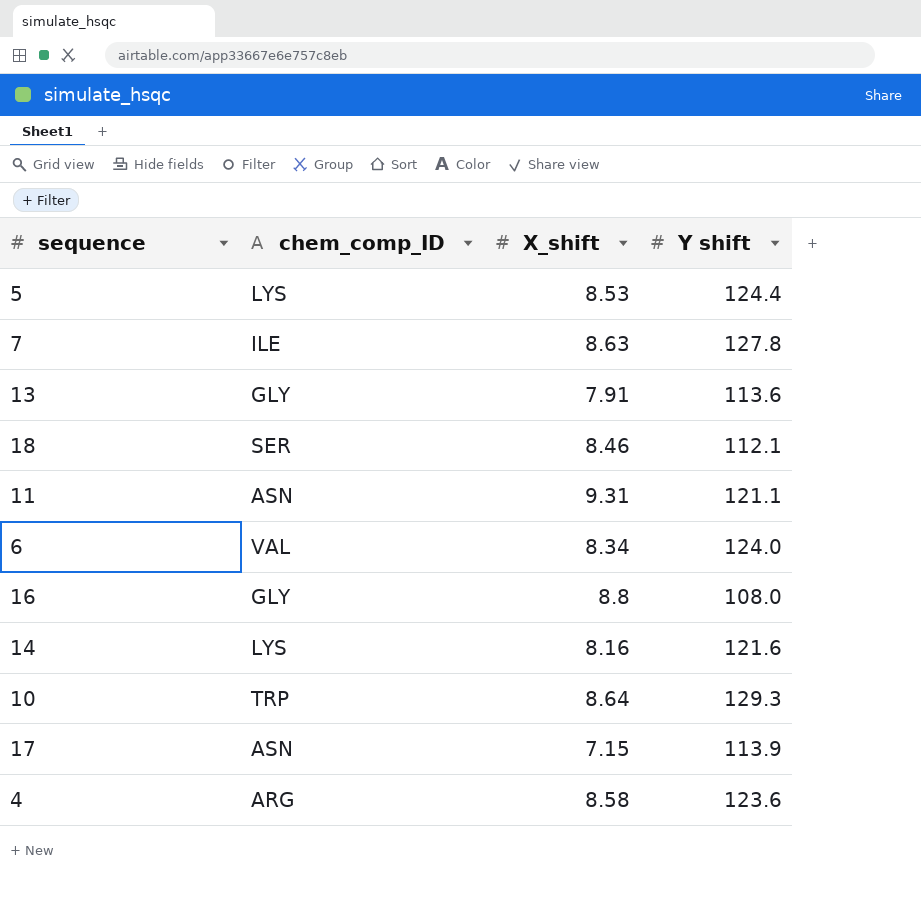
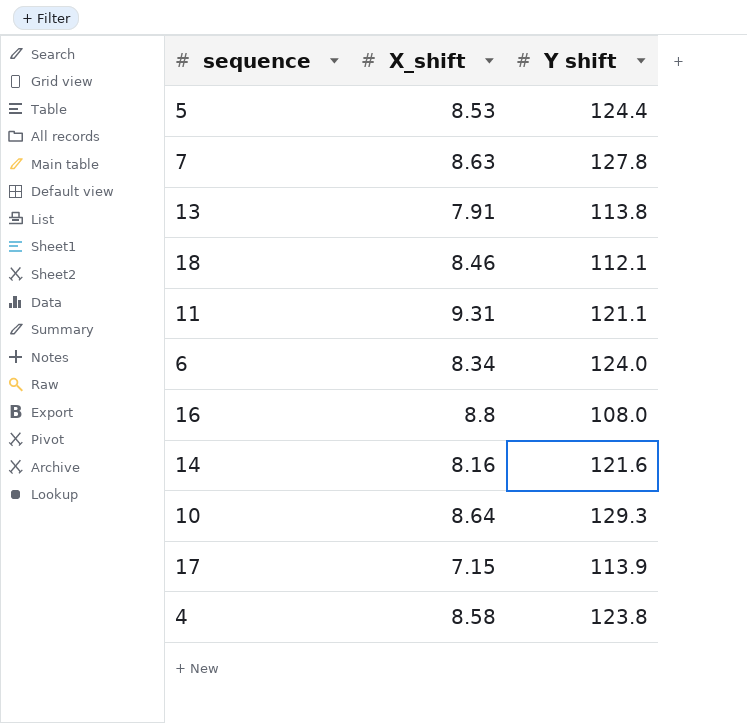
column chem_comp_ID | position: 2 -> none
13 | Y shift: 113.6 -> 113.8
4 | Y shift: 123.6 -> 123.8

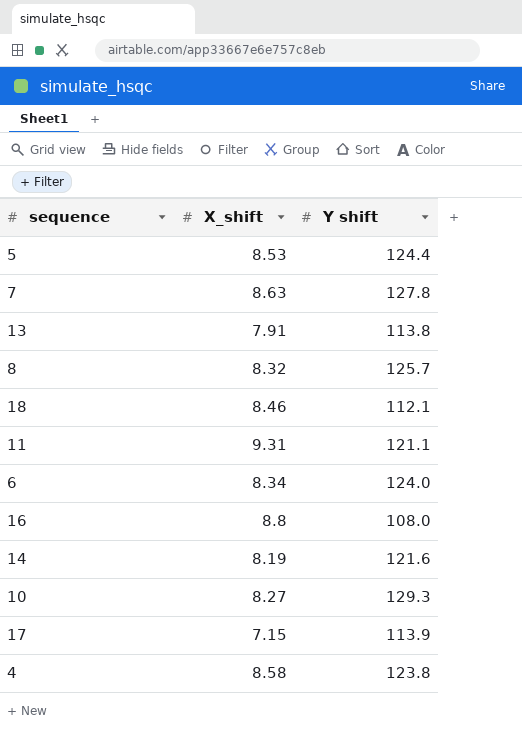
row 8: none -> 8.32 | 125.7
14 | X_shift: 8.16 -> 8.19
10 | X_shift: 8.64 -> 8.27

